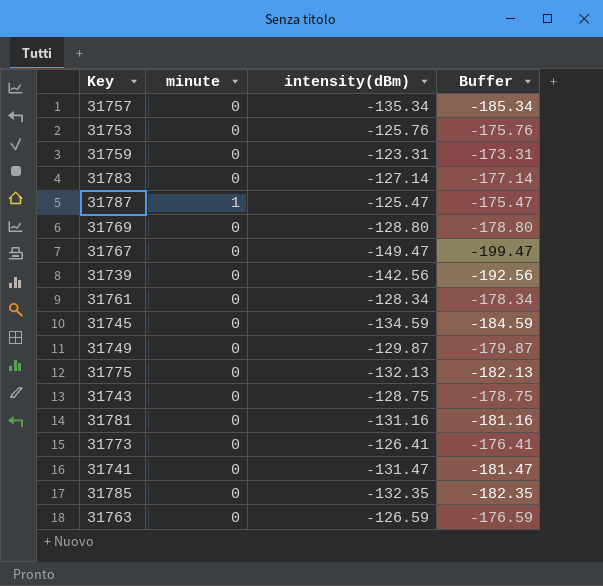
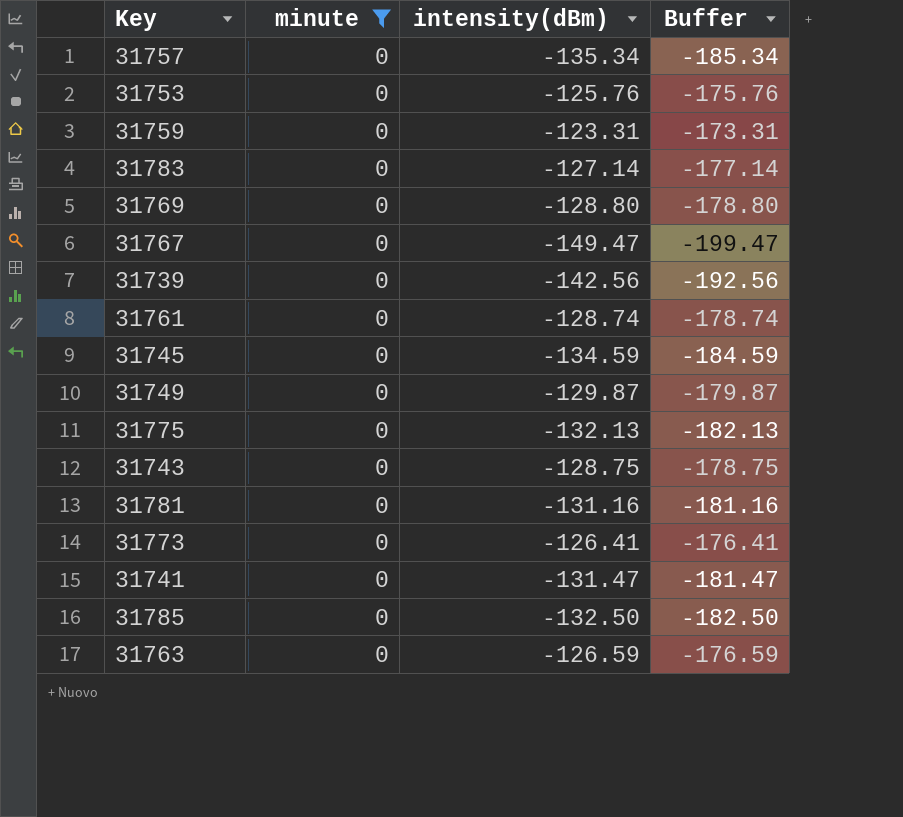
filter: none -> minute = 0
31761 | intensity(dBm): -128.34 -> -128.74
31761 | Buffer: -178.34 -> -178.74
31785 | intensity(dBm): -132.35 -> -132.50
31785 | Buffer: -182.35 -> -182.50

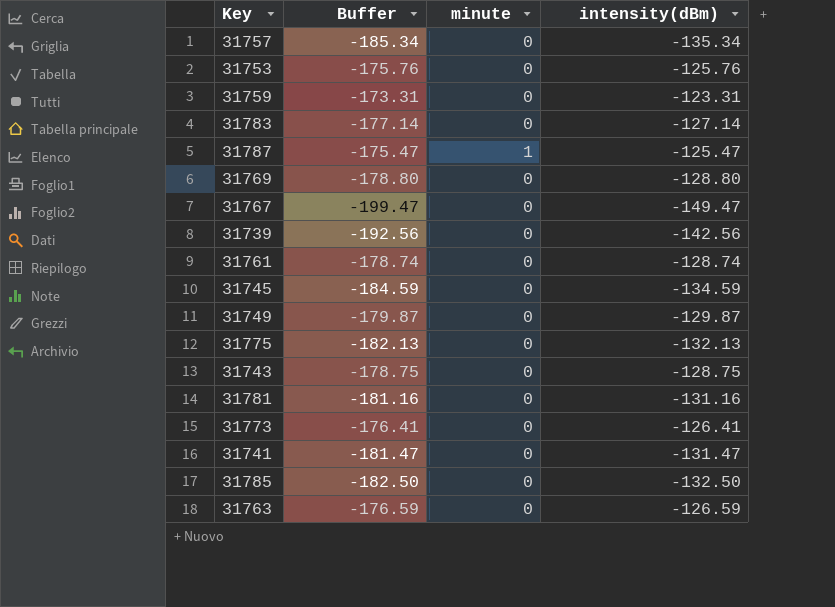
filter: minute = 0 -> none
column Buffer | position: 4 -> 2

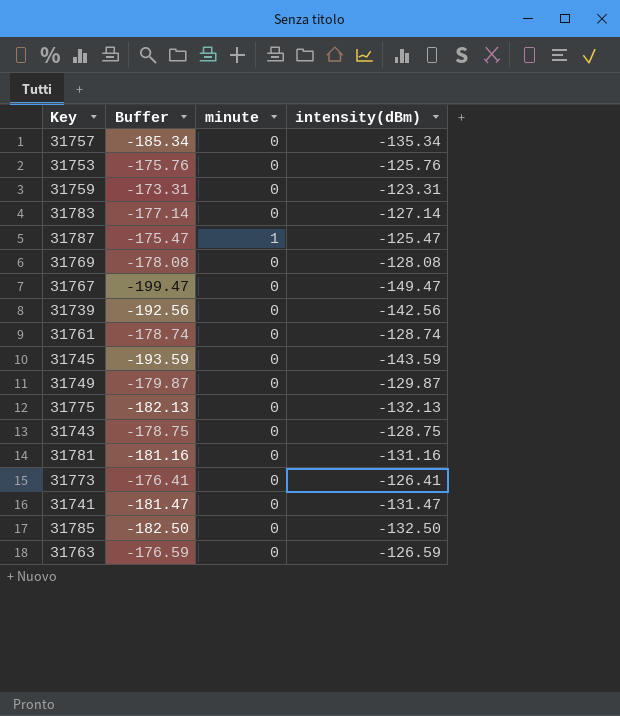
31769 | Buffer: -178.80 -> -178.08
31769 | intensity(dBm): -128.80 -> -128.08
31745 | Buffer: -184.59 -> -193.59
31745 | intensity(dBm): -134.59 -> -143.59

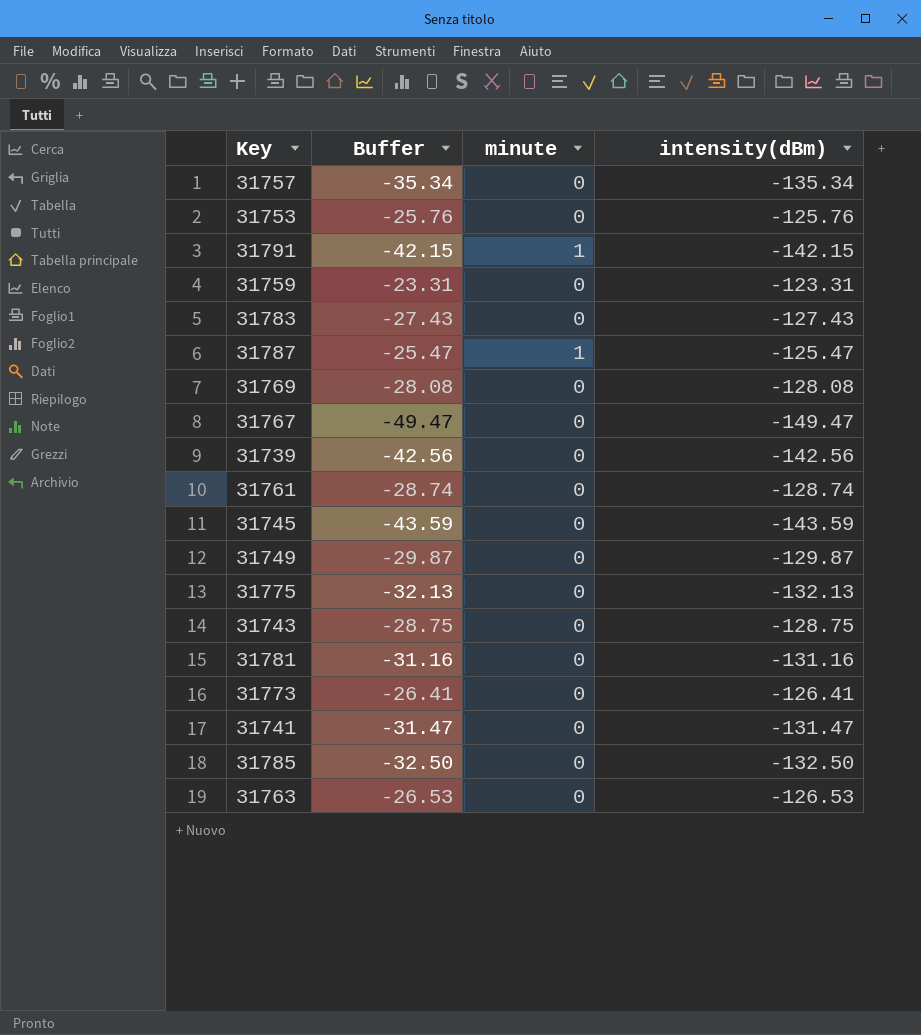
column Buffer | formula: [intensity(dBm)] - 50 -> [intensity(dBm)] + 100
row 31791: none -> -42.15 | 1 | -142.15
31783 | intensity(dBm): -127.14 -> -127.43
31763 | intensity(dBm): -126.59 -> -126.53

